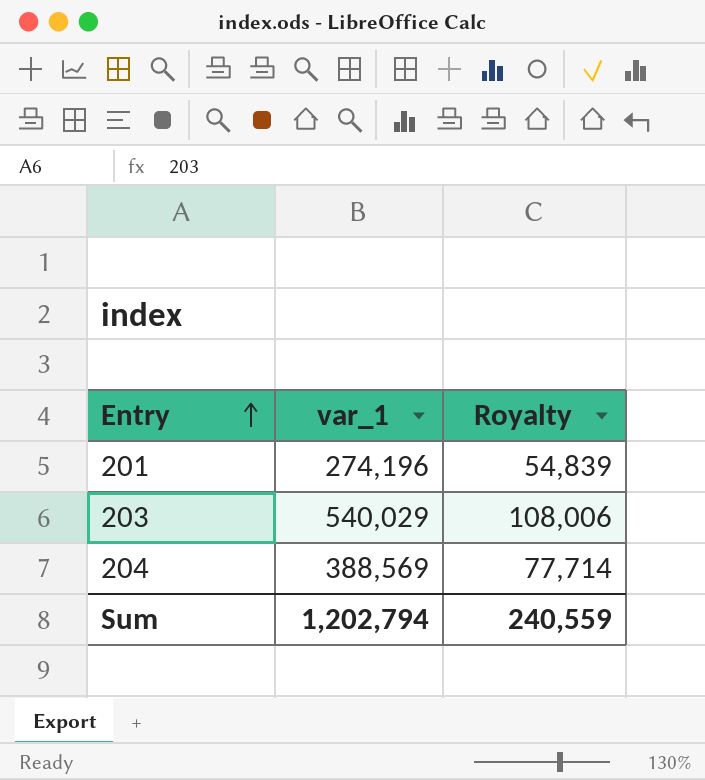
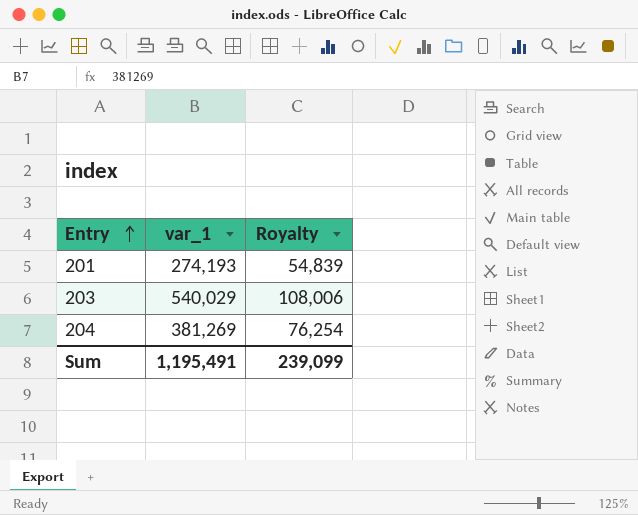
201 | var_1: 274,196 -> 274,193
204 | var_1: 388,569 -> 381,269
204 | Royalty: 77,714 -> 76,254
Sum | var_1: 1,202,794 -> 1,195,491
Sum | Royalty: 240,559 -> 239,099

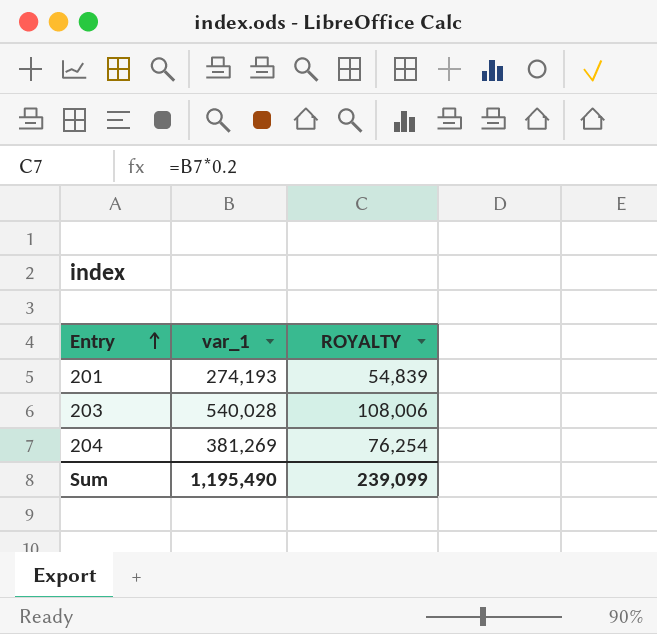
column name: Royalty -> ROYALTY
203 | var_1: 540,029 -> 540,028
Sum | var_1: 1,195,491 -> 1,195,490

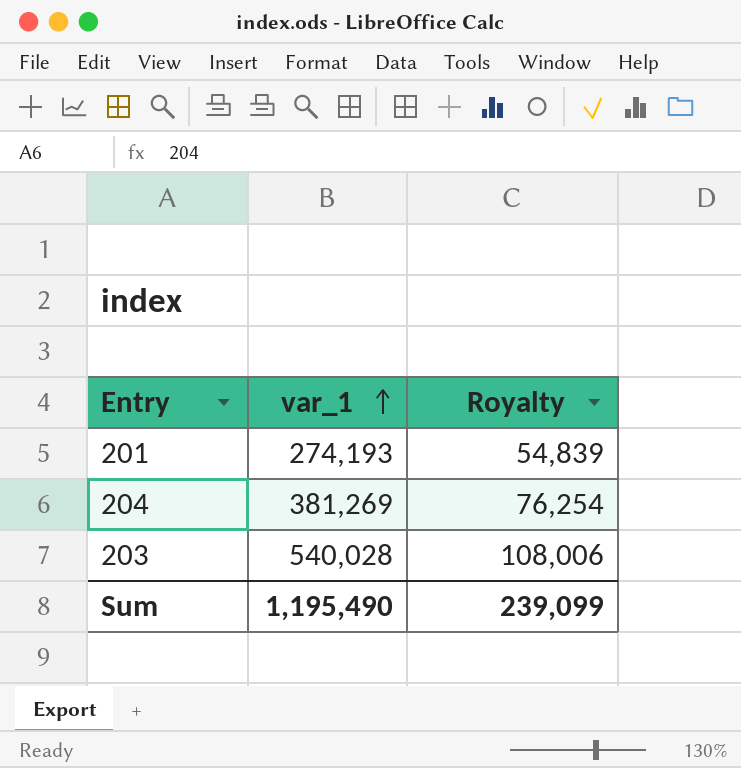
row order: Entry ascending -> var_1 ascending
column name: ROYALTY -> Royalty

